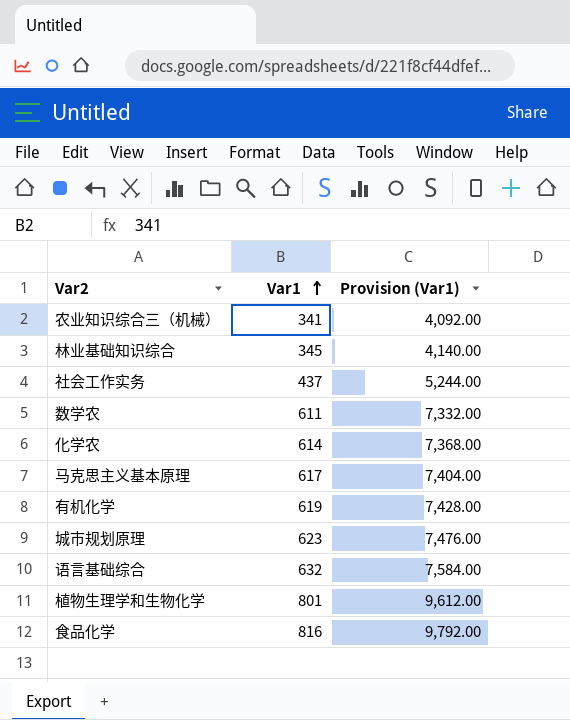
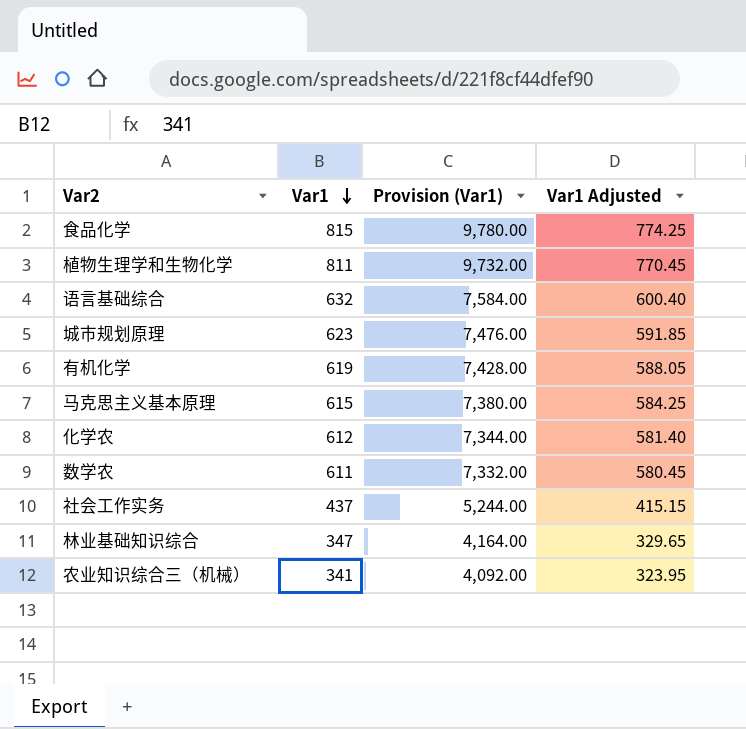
row order: Var1 ascending -> Var1 descending
column Var1 Adjusted | formula: none -> [Var1] * 0.95
食品化学 | Var1: 816 -> 815
食品化学 | Provision (Var1): 9,792.00 -> 9,780.00
植物生理学和生物化学 | Var1: 801 -> 811
植物生理学和生物化学 | Provision (Var1): 9,612.00 -> 9,732.00
马克思主义基本原理 | Var1: 617 -> 615
马克思主义基本原理 | Provision (Var1): 7,404.00 -> 7,380.00
化学农 | Var1: 614 -> 612
化学农 | Provision (Var1): 7,368.00 -> 7,344.00
林业基础知识综合 | Var1: 345 -> 347
林业基础知识综合 | Provision (Var1): 4,140.00 -> 4,164.00

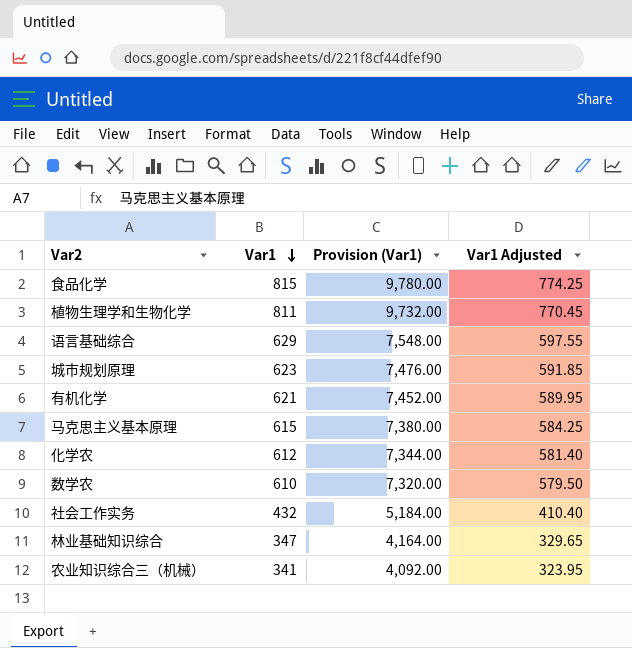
语言基础综合 | Var1: 632 -> 629
语言基础综合 | Provision (Var1): 7,584.00 -> 7,548.00
语言基础综合 | Var1 Adjusted: 600.40 -> 597.55
有机化学 | Var1: 619 -> 621
有机化学 | Provision (Var1): 7,428.00 -> 7,452.00
有机化学 | Var1 Adjusted: 588.05 -> 589.95
数学农 | Var1: 611 -> 610
数学农 | Provision (Var1): 7,332.00 -> 7,320.00
数学农 | Var1 Adjusted: 580.45 -> 579.50
社会工作实务 | Var1: 437 -> 432
社会工作实务 | Provision (Var1): 5,244.00 -> 5,184.00
社会工作实务 | Var1 Adjusted: 415.15 -> 410.40

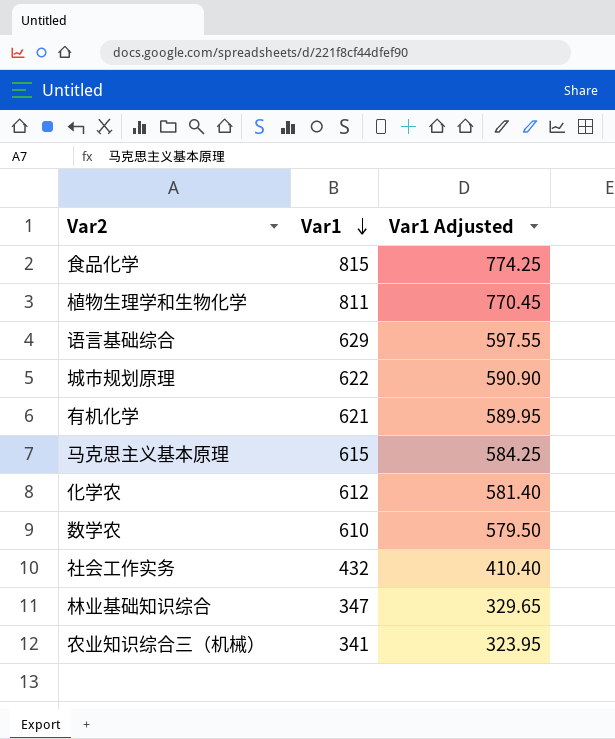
column Provision (Var1) | formula: [Var1] * 12 -> none
城市规划原理 | Var1: 623 -> 622
城市规划原理 | Var1 Adjusted: 591.85 -> 590.90

